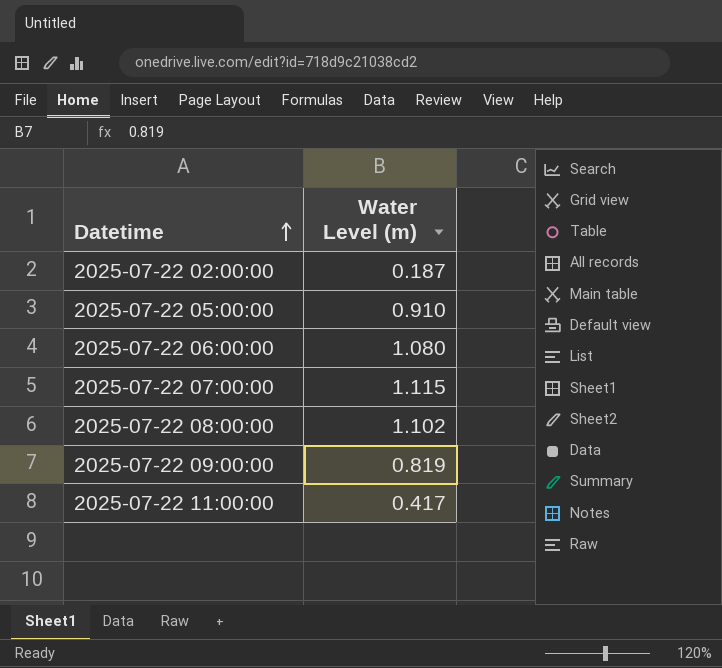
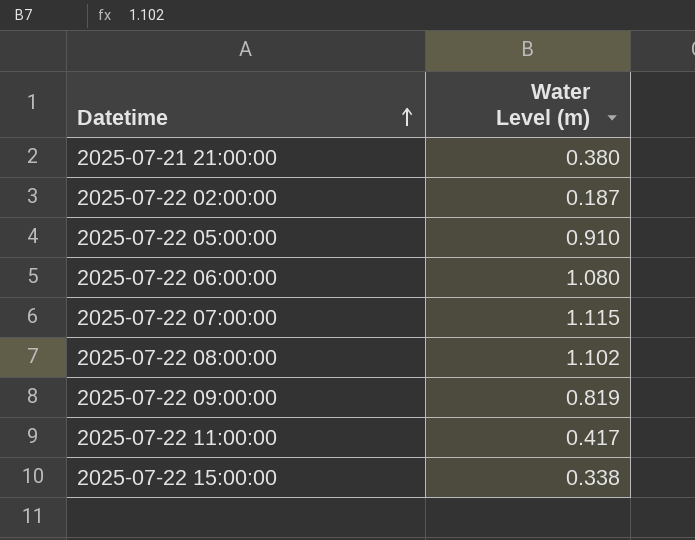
row 2025-07-21 21:00:00: none -> 0.380
row 2025-07-22 15:00:00: none -> 0.338

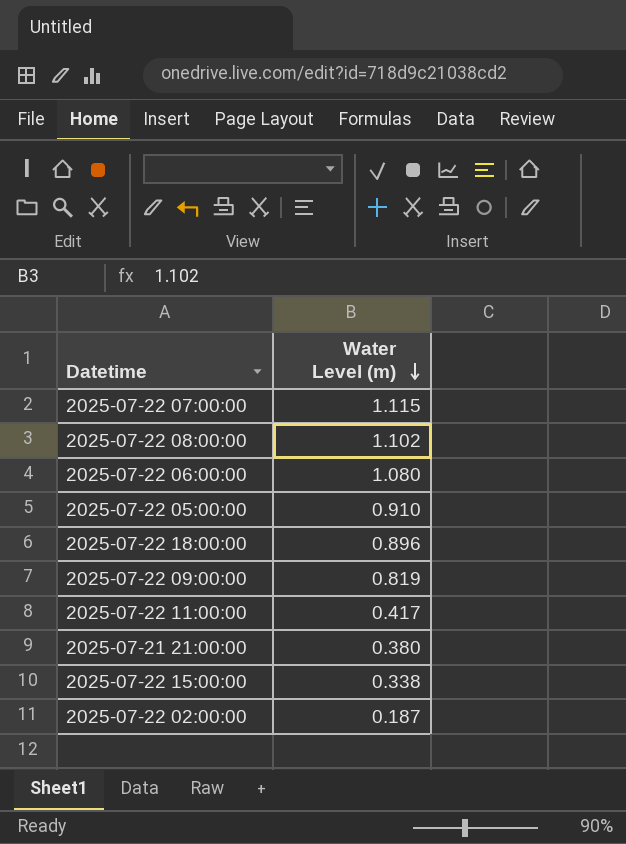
row order: Datetime ascending -> Water Level (m) descending
row 2025-07-22 18:00:00: none -> 0.896

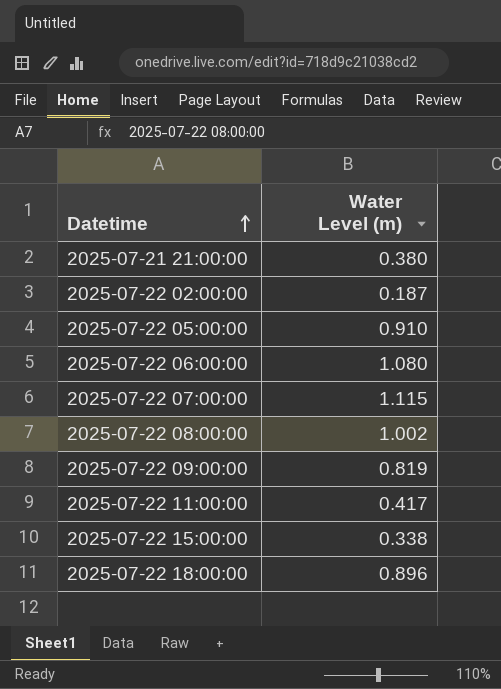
row order: Water Level (m) descending -> Datetime ascending
2025-07-22 08:00:00 | Water Level (m): 1.102 -> 1.002

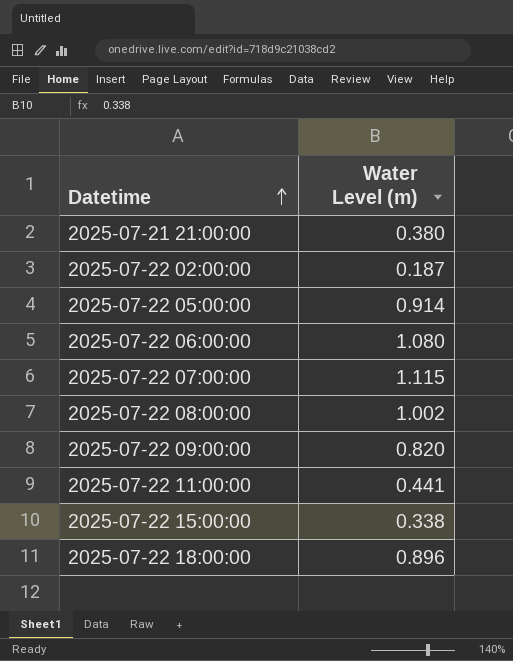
2025-07-22 05:00:00 | Water Level (m): 0.910 -> 0.914
2025-07-22 09:00:00 | Water Level (m): 0.819 -> 0.820
2025-07-22 11:00:00 | Water Level (m): 0.417 -> 0.441

